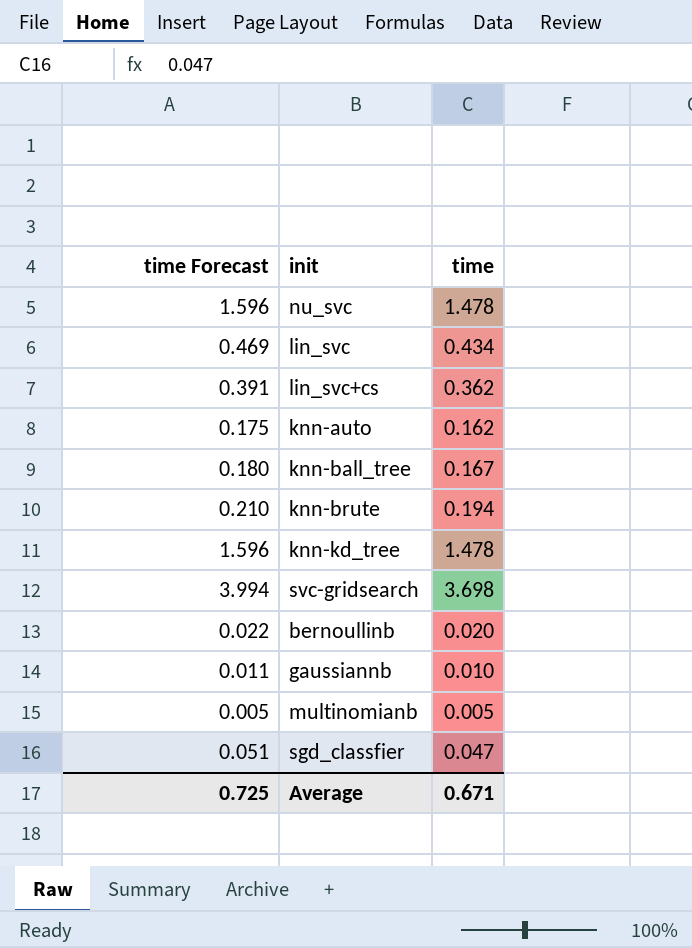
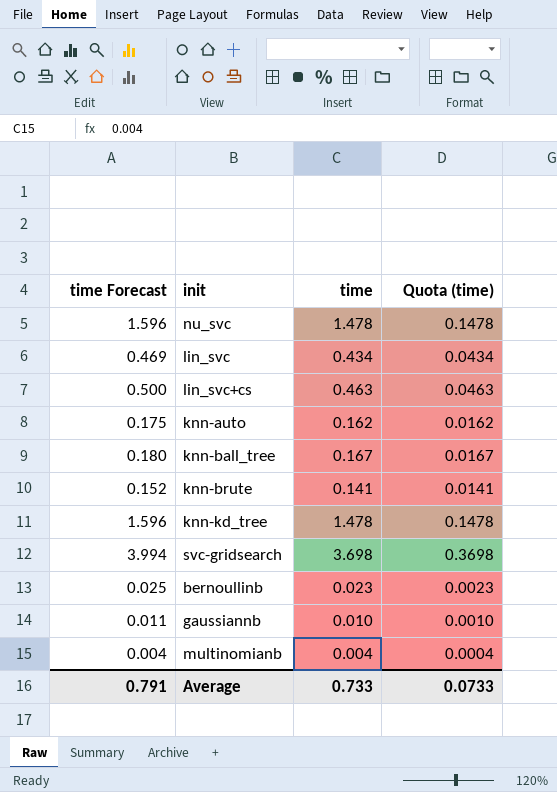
column Quota (time) | formula: none -> [time] * 0.1
row sgd_classfier: 0.051 | 0.047 -> none
lin_svc+cs | time Forecast: 0.391 -> 0.500
lin_svc+cs | time: 0.362 -> 0.463
knn-brute | time Forecast: 0.210 -> 0.152
knn-brute | time: 0.194 -> 0.141
bernoullinb | time Forecast: 0.022 -> 0.025
bernoullinb | time: 0.020 -> 0.023
multinomianb | time Forecast: 0.005 -> 0.004
multinomianb | time: 0.005 -> 0.004
Average | time Forecast: 0.725 -> 0.791
Average | time: 0.671 -> 0.733

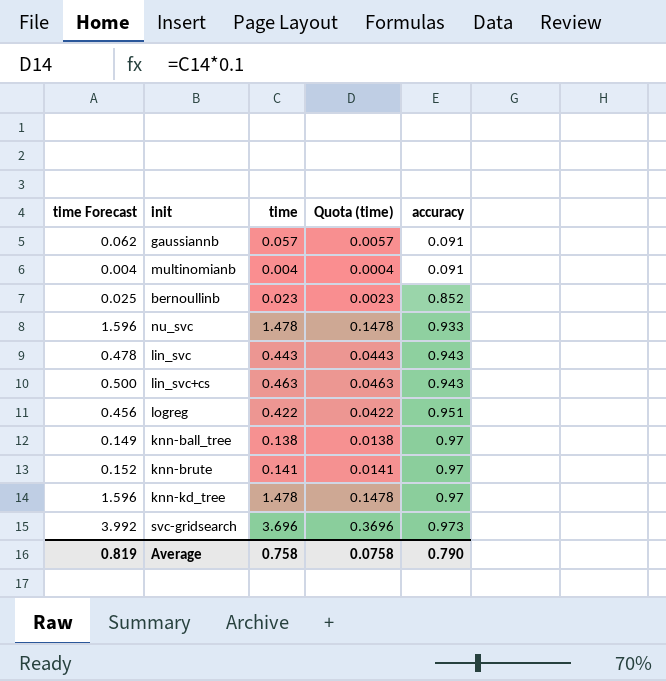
row order: none -> accuracy ascending
column accuracy | position: none -> 5
row knn-auto: 0.175 | 0.162 | 0.0162 -> none
gaussiannb | time Forecast: 0.011 -> 0.062
gaussiannb | time: 0.010 -> 0.057
gaussiannb | Quota (time): 0.0010 -> 0.0057
lin_svc | time Forecast: 0.469 -> 0.478
lin_svc | time: 0.434 -> 0.443
lin_svc | Quota (time): 0.0434 -> 0.0443
row logreg: none -> 0.456 | 0.422 | 0.0422 | 0.951
knn-ball_tree | time Forecast: 0.180 -> 0.149
knn-ball_tree | time: 0.167 -> 0.138
knn-ball_tree | Quota (time): 0.0167 -> 0.0138
svc-gridsearch | time Forecast: 3.994 -> 3.992
svc-gridsearch | time: 3.698 -> 3.696
svc-gridsearch | Quota (time): 0.3698 -> 0.3696
Average | time Forecast: 0.791 -> 0.819
Average | time: 0.733 -> 0.758
Average | Quota (time): 0.0733 -> 0.0758

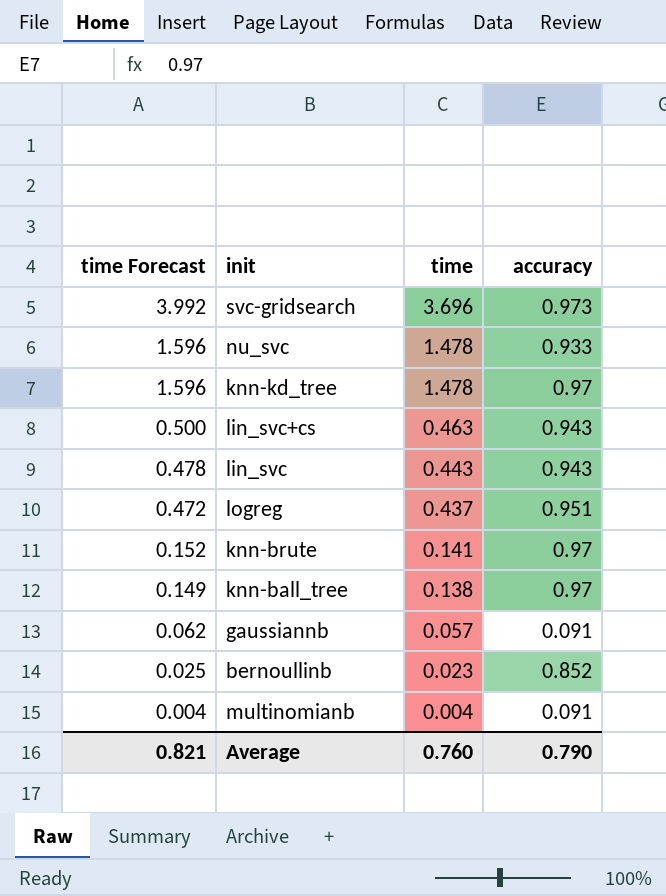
row order: accuracy ascending -> time Forecast descending
column Quota (time) | formula: [time] * 0.1 -> none
logreg | time Forecast: 0.456 -> 0.472
logreg | time: 0.422 -> 0.437
Average | time Forecast: 0.819 -> 0.821
Average | time: 0.758 -> 0.760

